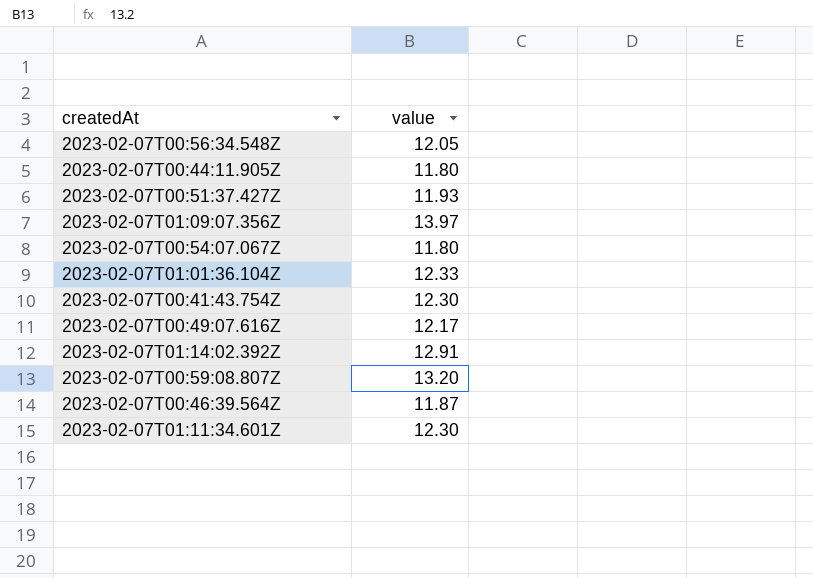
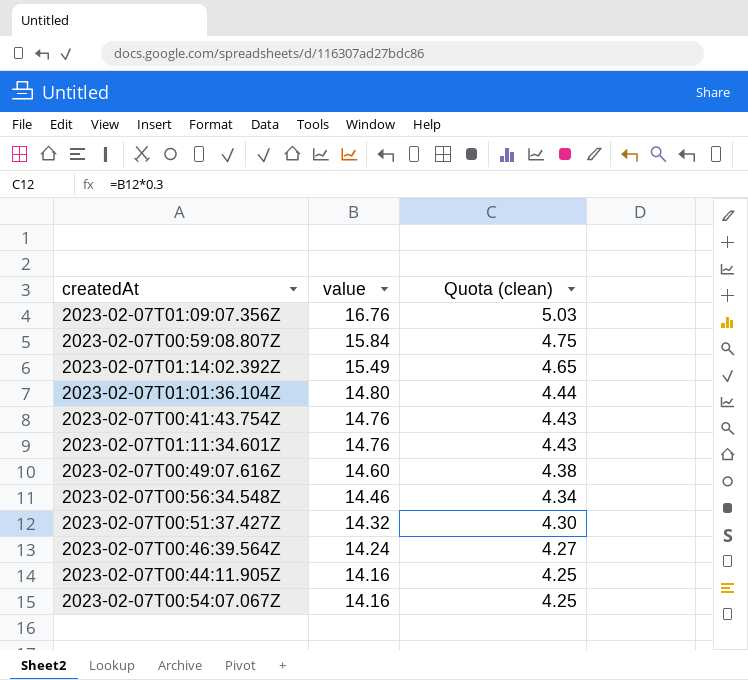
row order: none -> value descending
column Quota (clean) | formula: none -> [value] * 0.3
2023-02-07T01:09:07.356Z | value: 13.97 -> 16.76
2023-02-07T00:59:08.807Z | value: 13.20 -> 15.84
2023-02-07T01:14:02.392Z | value: 12.91 -> 15.49
2023-02-07T01:01:36.104Z | value: 12.33 -> 14.80
2023-02-07T00:41:43.754Z | value: 12.30 -> 14.76
2023-02-07T01:11:34.601Z | value: 12.30 -> 14.76
2023-02-07T00:49:07.616Z | value: 12.17 -> 14.60
2023-02-07T00:56:34.548Z | value: 12.05 -> 14.46
2023-02-07T00:51:37.427Z | value: 11.93 -> 14.32
2023-02-07T00:46:39.564Z | value: 11.87 -> 14.24
2023-02-07T00:44:11.905Z | value: 11.80 -> 14.16
2023-02-07T00:54:07.067Z | value: 11.80 -> 14.16

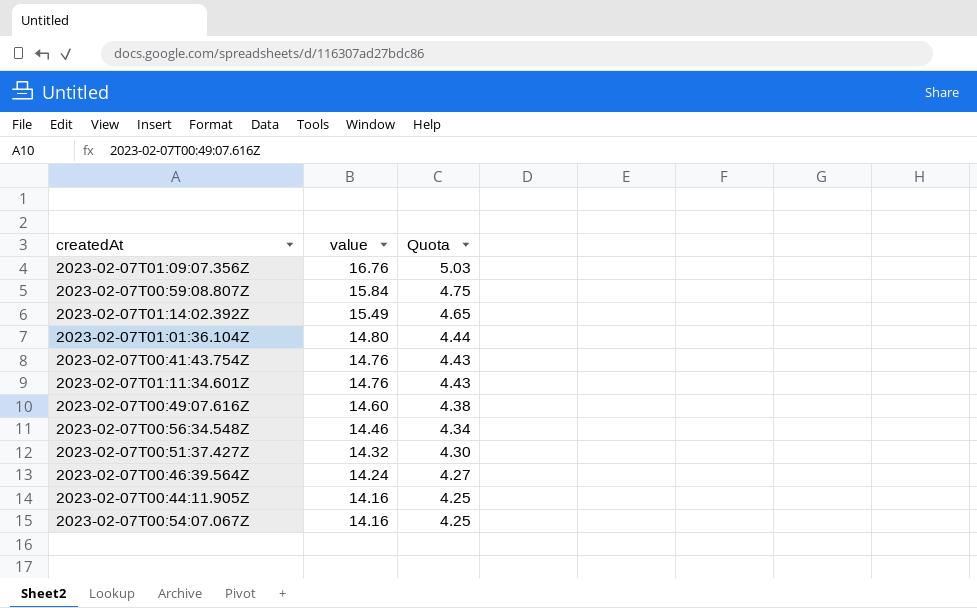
column name: Quota (clean) -> Quota

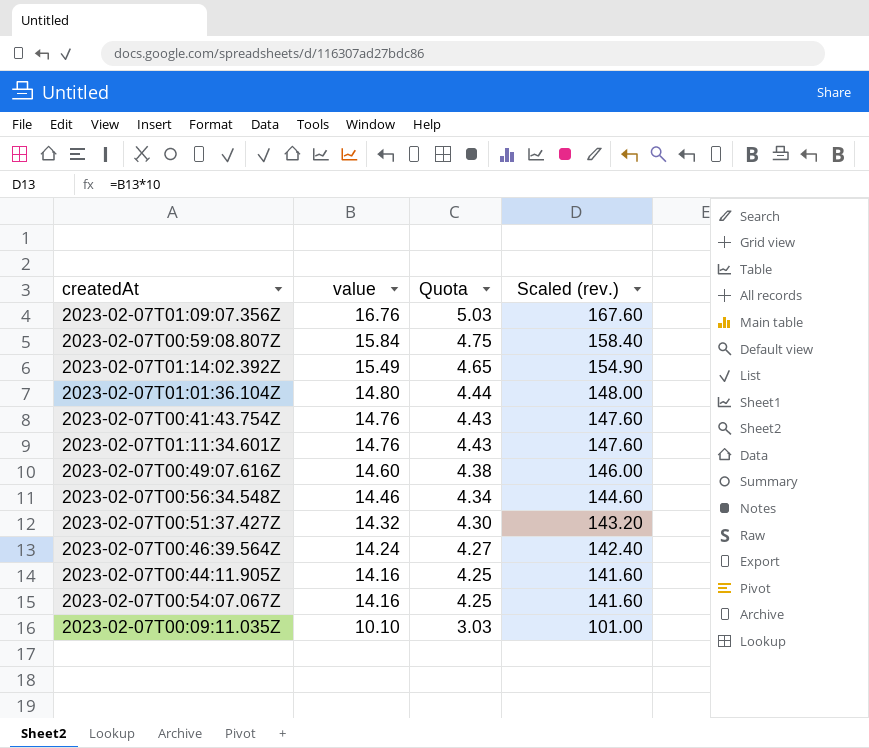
column Scaled (rev.) | formula: none -> [value] * 10
row 2023-02-07T00:09:11.035Z: none -> 10.10 | 3.03 | 101.00

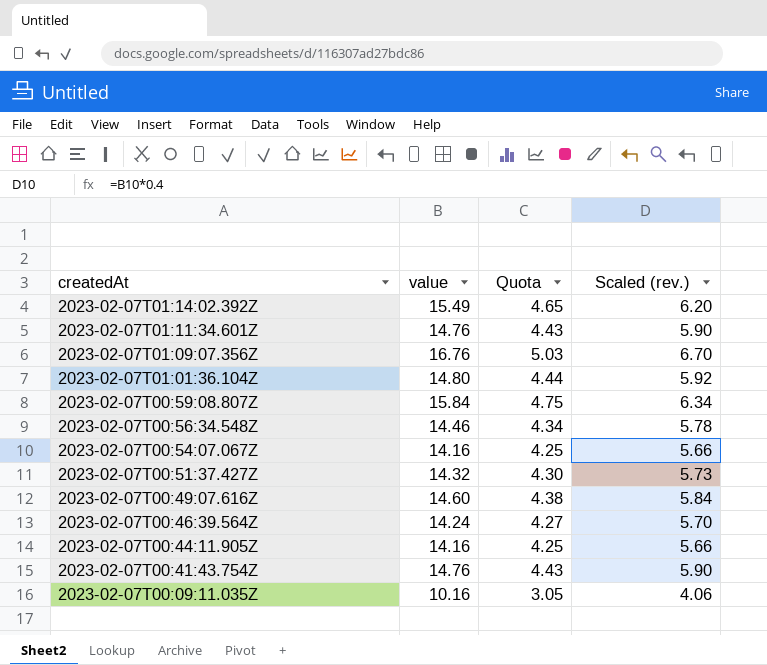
row order: value descending -> createdAt descending
column Scaled (rev.) | formula: [value] * 10 -> [value] * 0.4
2023-02-07T00:09:11.035Z | value: 10.10 -> 10.16
2023-02-07T00:09:11.035Z | Quota: 3.03 -> 3.05

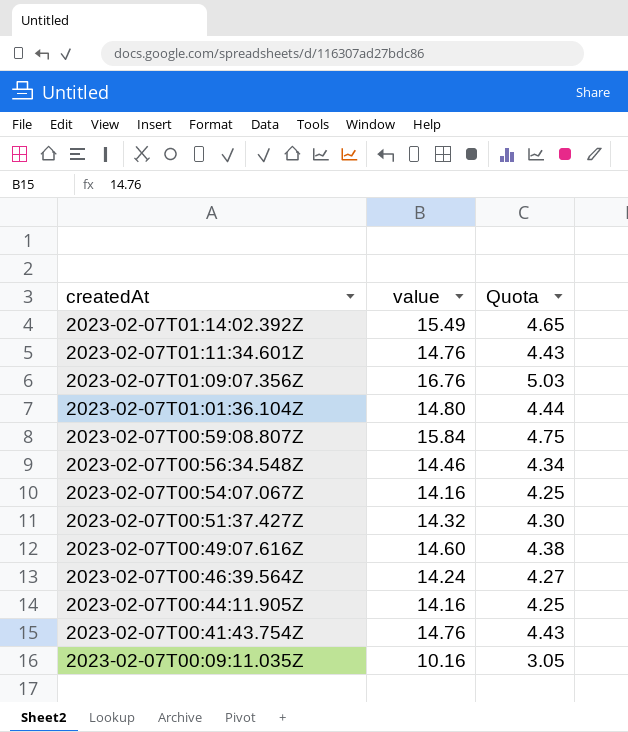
column Scaled (rev.) | formula: [value] * 0.4 -> none

